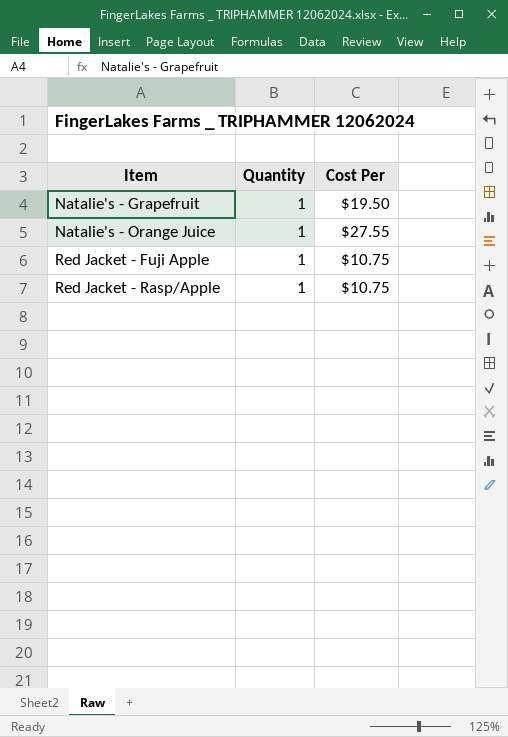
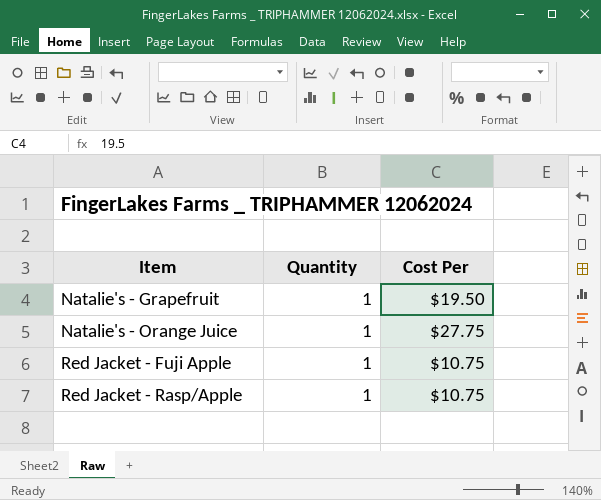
Natalie's - Orange Juice | Cost Per: $27.55 -> $27.75

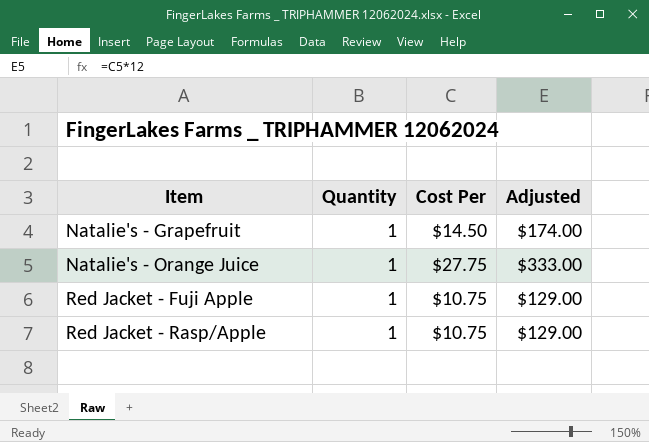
column Adjusted | formula: none -> [Cost Per] * 12
Natalie's - Grapefruit | Cost Per: $19.50 -> $14.50

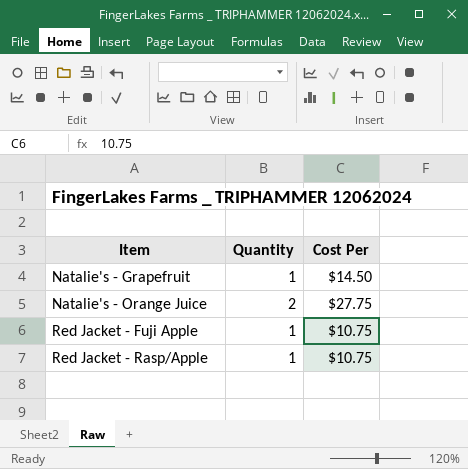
column Adjusted | formula: [Cost Per] * 12 -> none
Natalie's - Orange Juice | Quantity: 1 -> 2

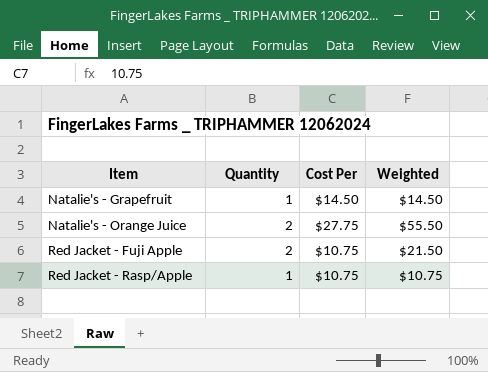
column Weighted | formula: none -> [Quantity] * [Cost Per]
Red Jacket - Fuji Apple | Quantity: 1 -> 2

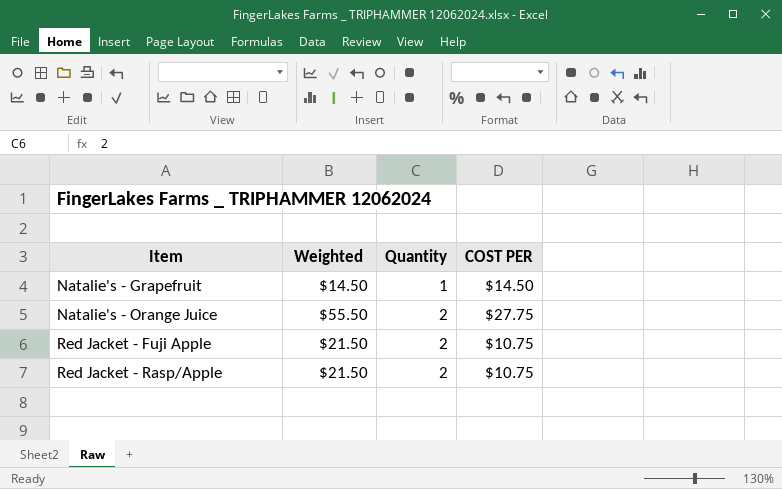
column Weighted | position: 4 -> 2
column name: Cost Per -> COST PER
Red Jacket - Rasp/Apple | Weighted: $10.75 -> $21.50
Red Jacket - Rasp/Apple | Quantity: 1 -> 2

